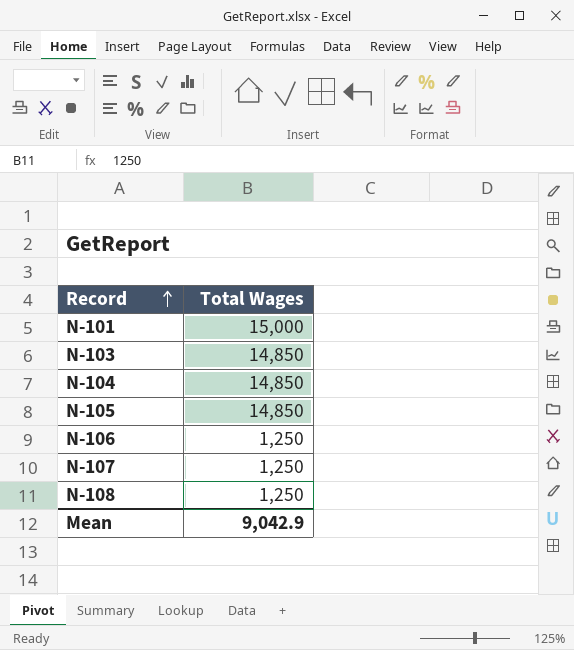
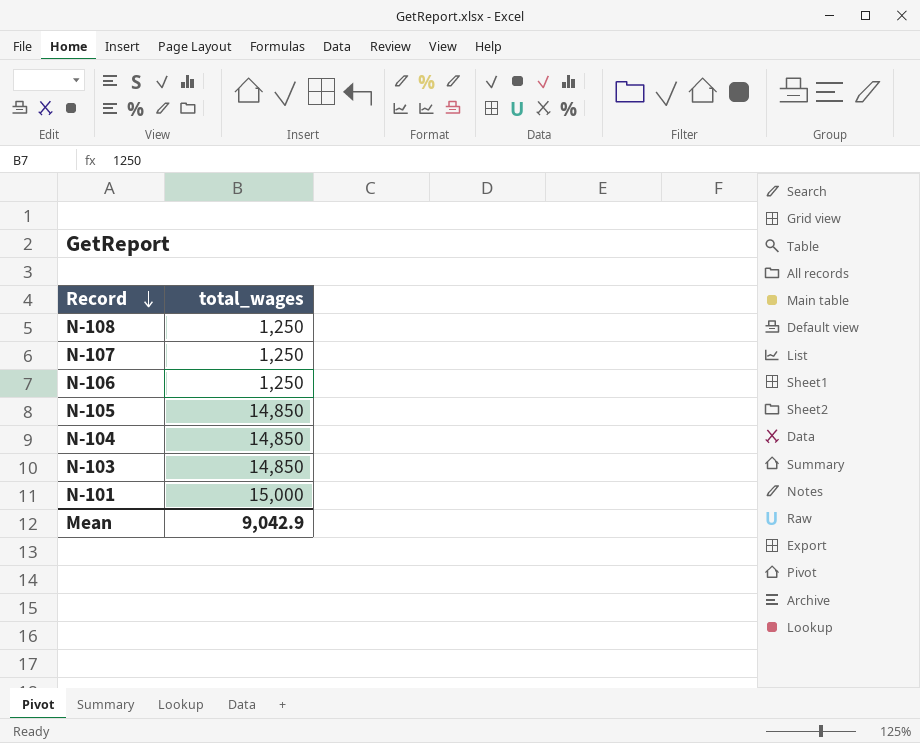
row order: Record ascending -> Record descending
column name: Total Wages -> total_wages

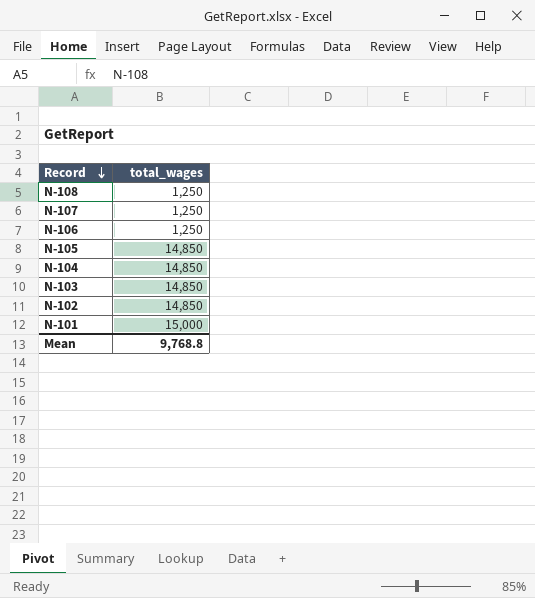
row N-102: none -> 14,850
Mean | total_wages: 9,042.9 -> 9,768.8

